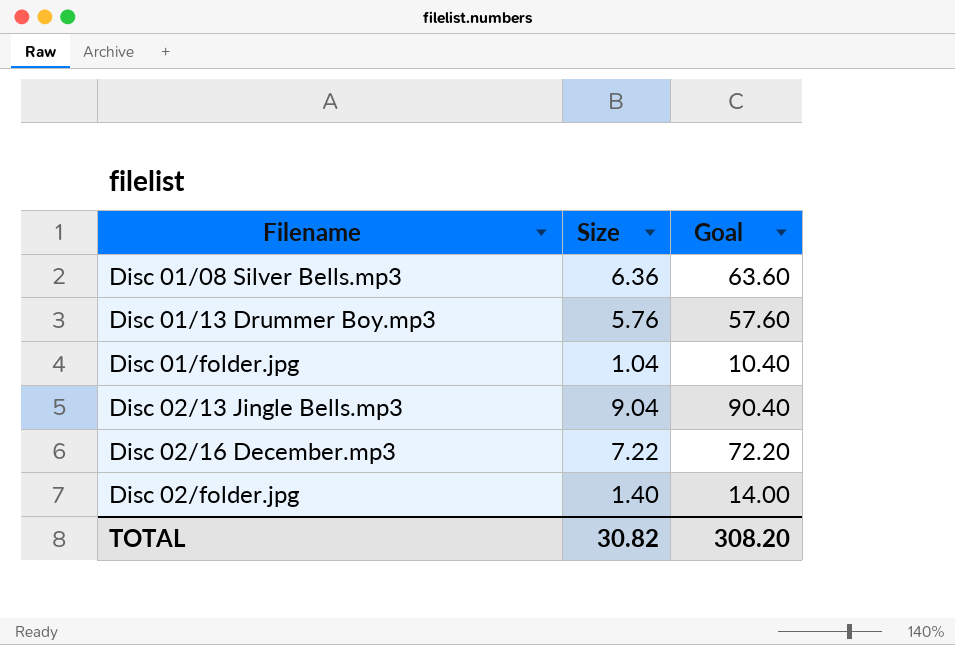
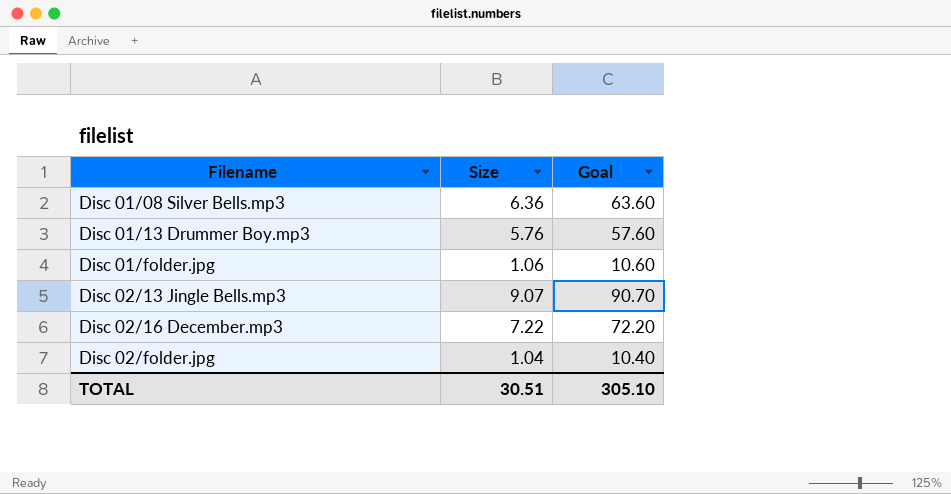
Disc 01/folder.jpg | Size: 1.04 -> 1.06
Disc 01/folder.jpg | Goal: 10.40 -> 10.60
Disc 02/13 Jingle Bells.mp3 | Size: 9.04 -> 9.07
Disc 02/13 Jingle Bells.mp3 | Goal: 90.40 -> 90.70
Disc 02/folder.jpg | Size: 1.40 -> 1.04
Disc 02/folder.jpg | Goal: 14.00 -> 10.40
TOTAL | Size: 30.82 -> 30.51
TOTAL | Goal: 308.20 -> 305.10

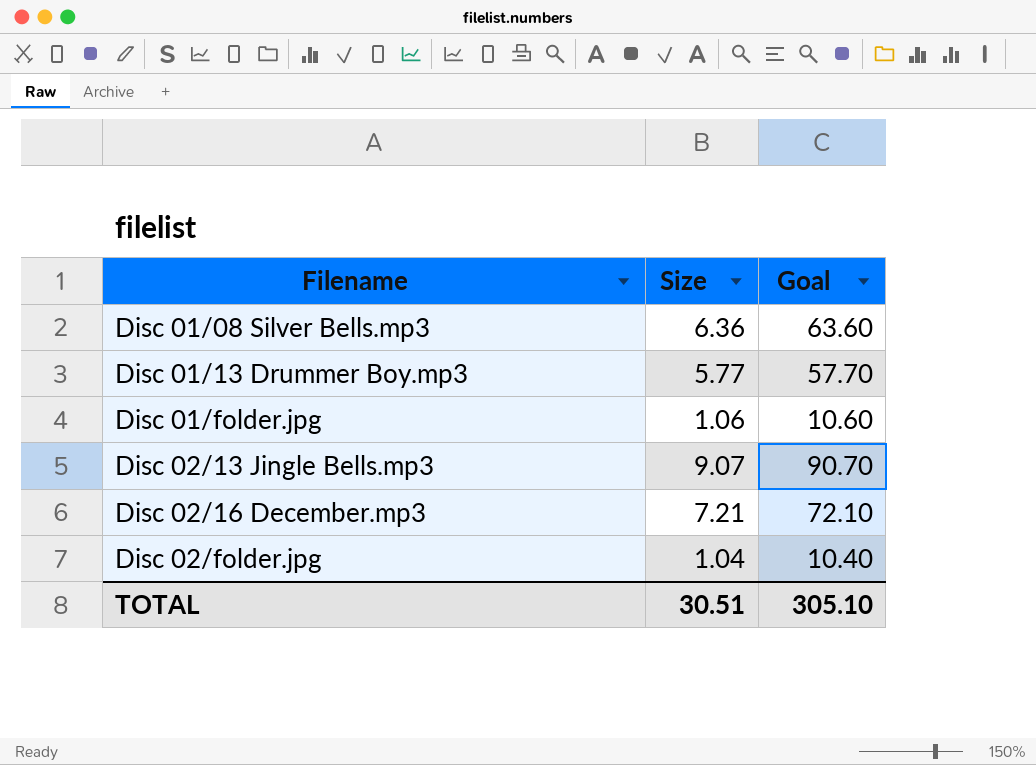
Disc 01/13 Drummer Boy.mp3 | Size: 5.76 -> 5.77
Disc 01/13 Drummer Boy.mp3 | Goal: 57.60 -> 57.70
Disc 02/16 December.mp3 | Size: 7.22 -> 7.21
Disc 02/16 December.mp3 | Goal: 72.20 -> 72.10

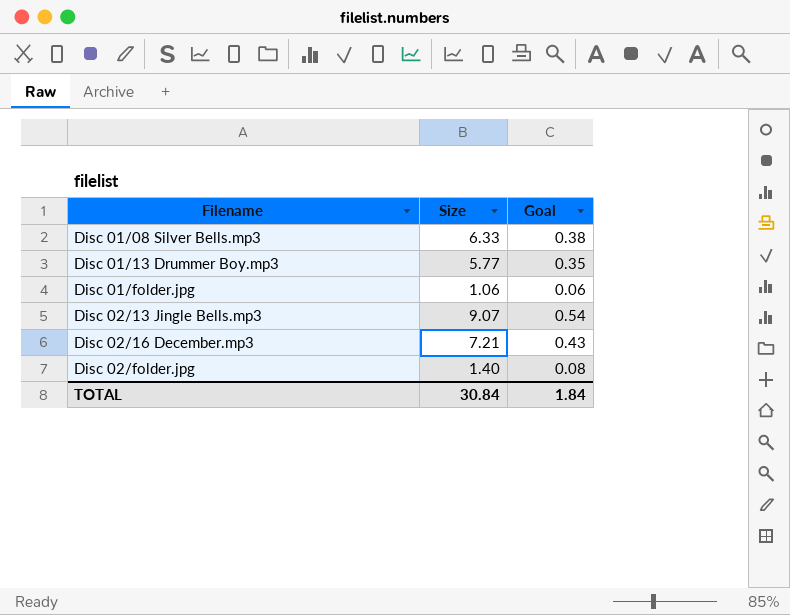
column Goal | formula: [Size] * 10 -> [Size] * 0.06
Disc 01/08 Silver Bells.mp3 | Size: 6.36 -> 6.33
Disc 02/folder.jpg | Size: 1.04 -> 1.40
TOTAL | Size: 30.51 -> 30.84
TOTAL | Goal: 305.10 -> 1.84

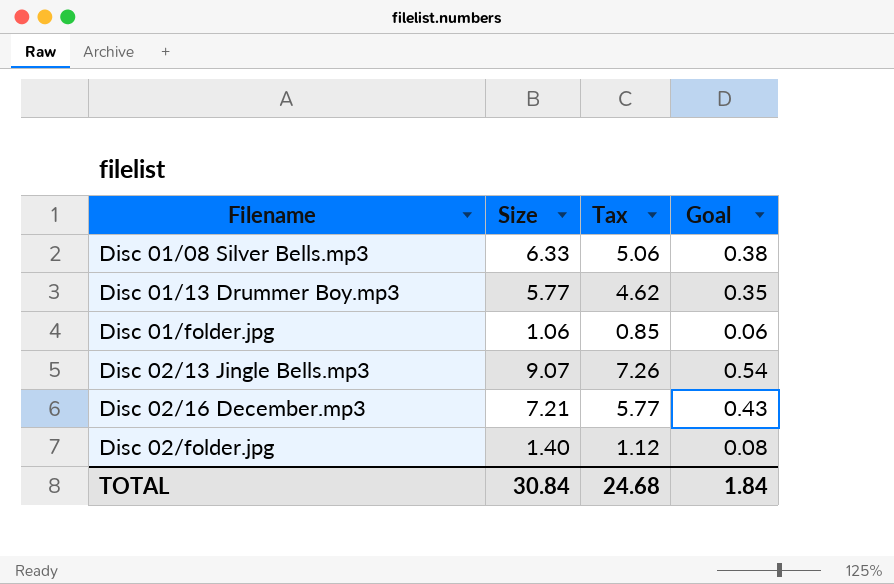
column Tax | formula: none -> [Size] * 0.8

